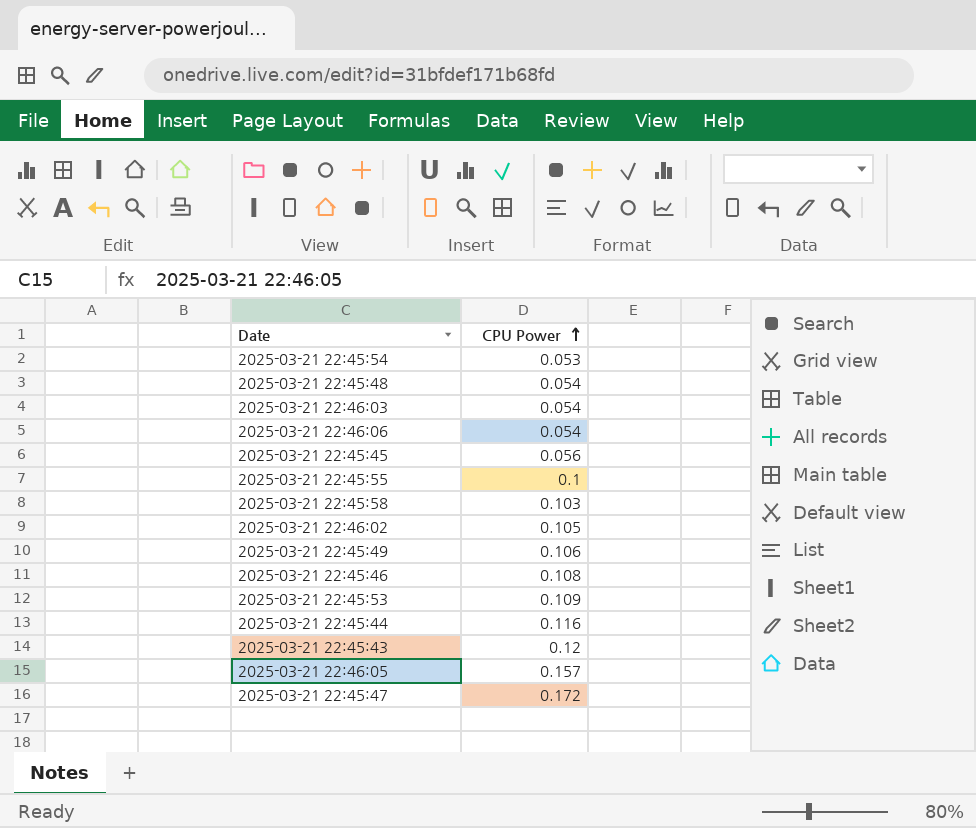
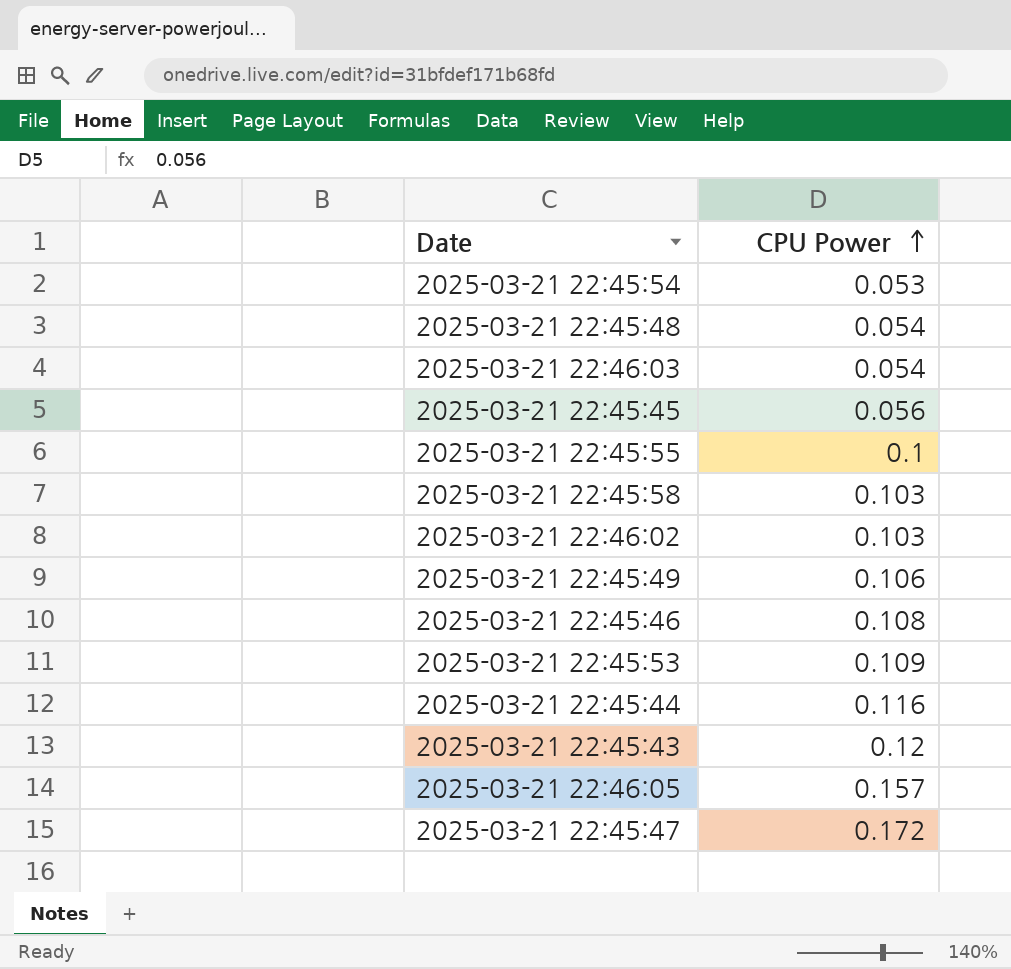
row 2025-03-21 22:46:06: 0.054 -> none
2025-03-21 22:46:02 | CPU Power: 0.105 -> 0.103

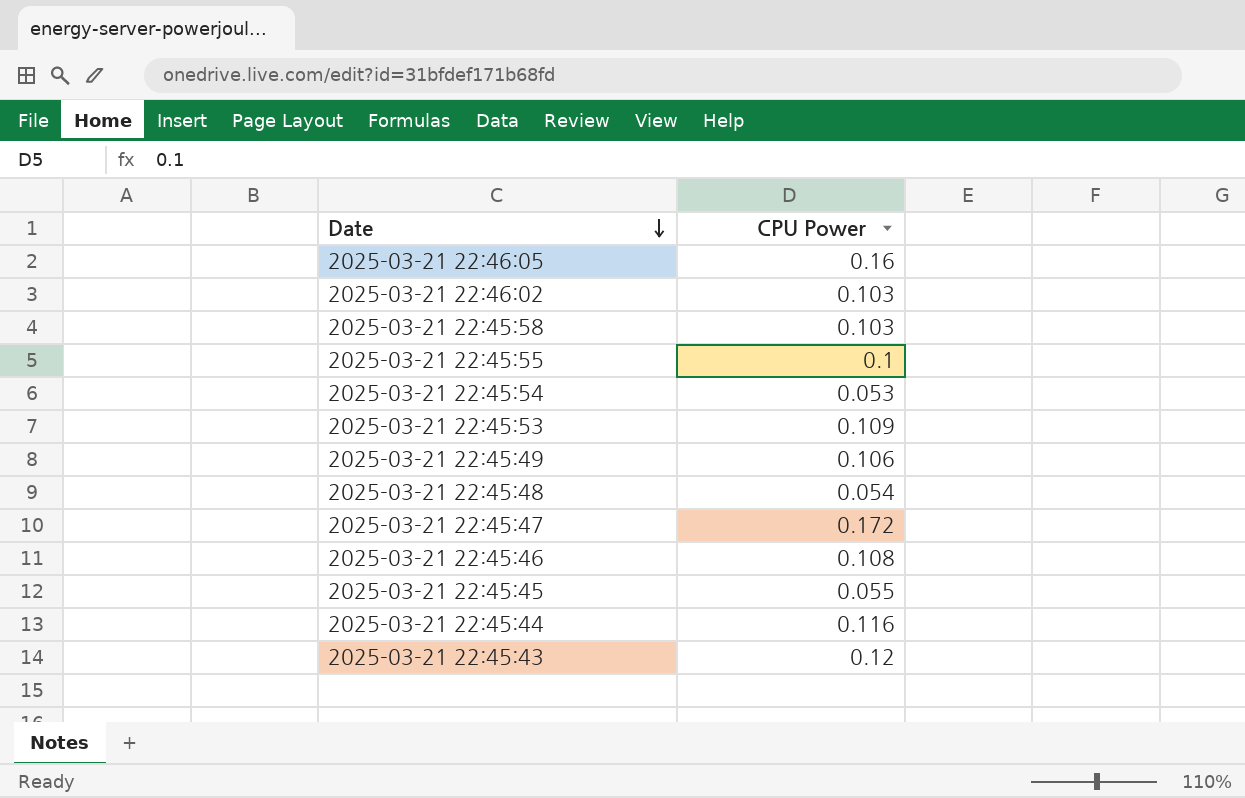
row order: CPU Power ascending -> Date descending
row 2025-03-21 22:46:03: 0.054 -> none
2025-03-21 22:46:05 | CPU Power: 0.157 -> 0.16
2025-03-21 22:45:45 | CPU Power: 0.056 -> 0.055

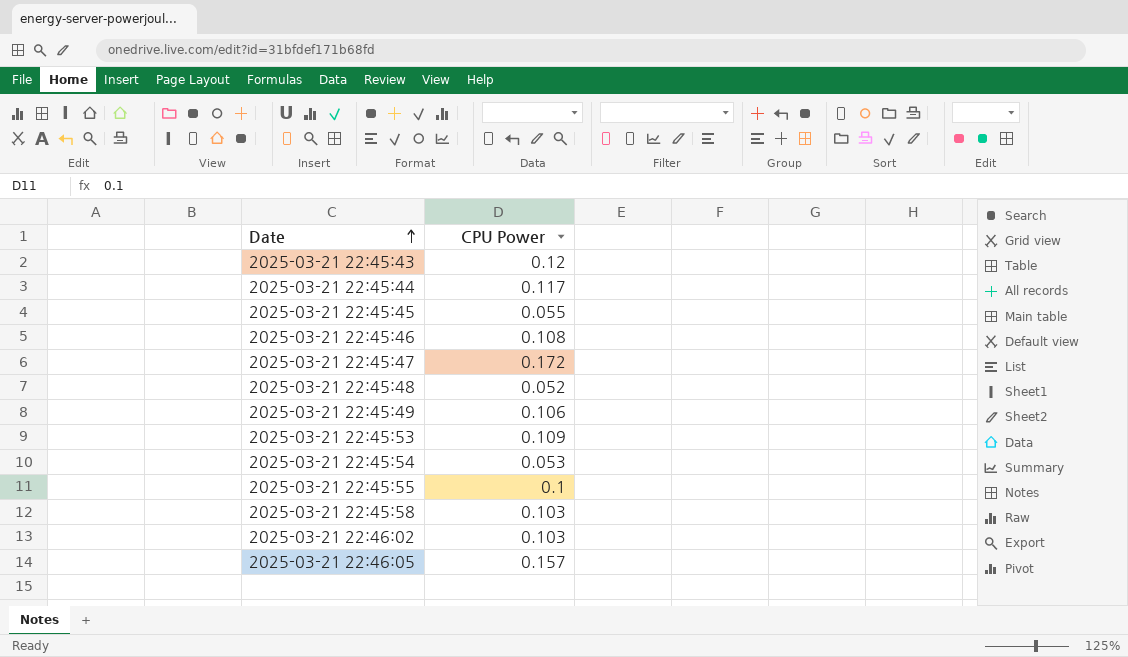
row order: Date descending -> Date ascending
2025-03-21 22:45:44 | CPU Power: 0.116 -> 0.117
2025-03-21 22:45:48 | CPU Power: 0.054 -> 0.052
2025-03-21 22:46:05 | CPU Power: 0.16 -> 0.157

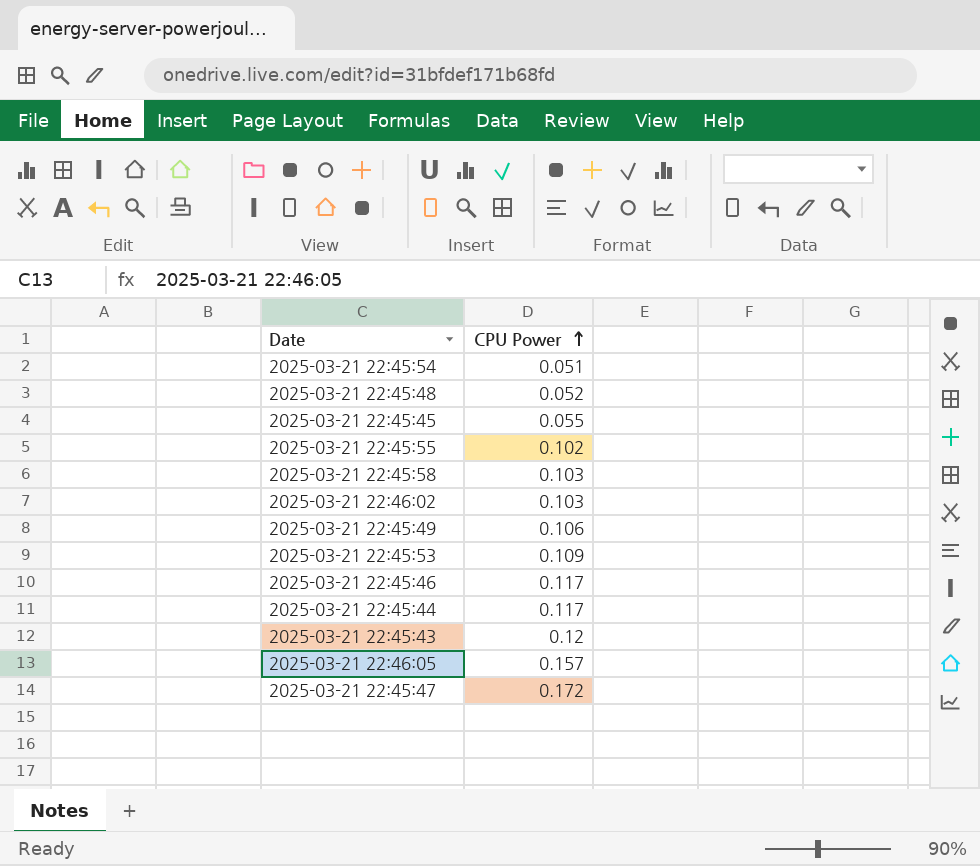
row order: Date ascending -> CPU Power ascending
2025-03-21 22:45:54 | CPU Power: 0.053 -> 0.051
2025-03-21 22:45:55 | CPU Power: 0.1 -> 0.102
2025-03-21 22:45:46 | CPU Power: 0.108 -> 0.117

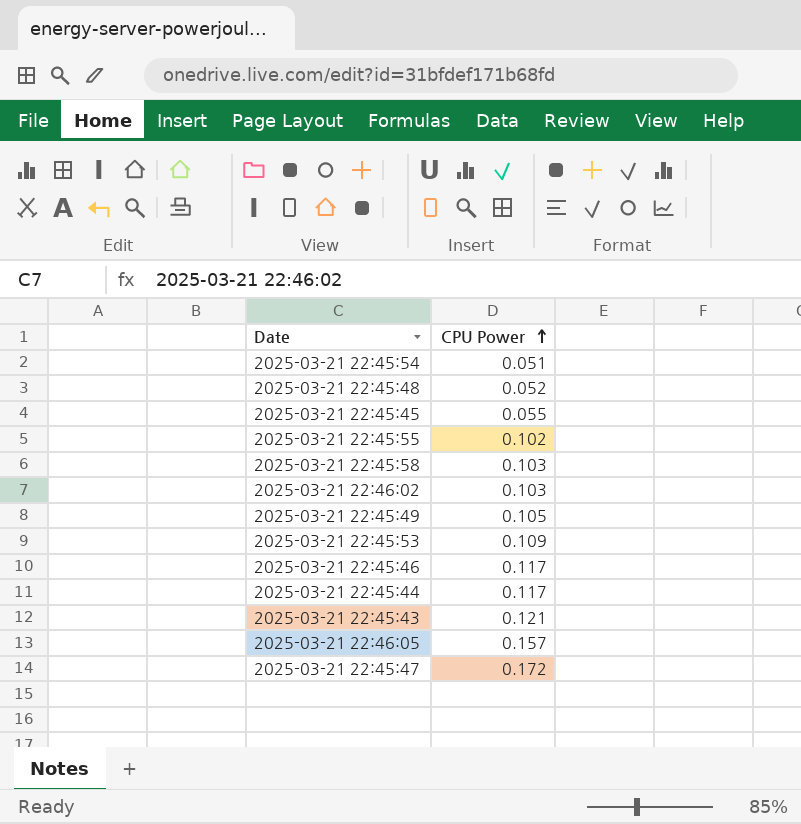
2025-03-21 22:45:49 | CPU Power: 0.106 -> 0.105
2025-03-21 22:45:43 | CPU Power: 0.12 -> 0.121

